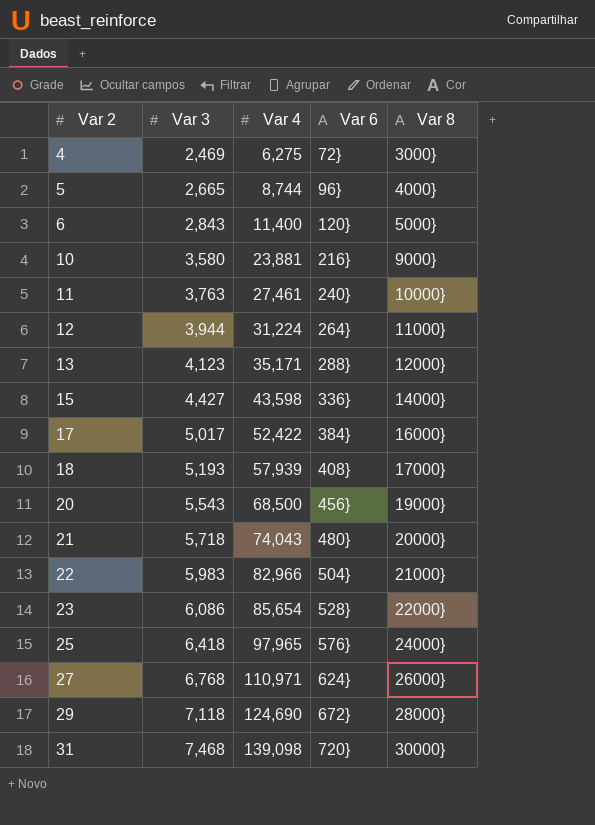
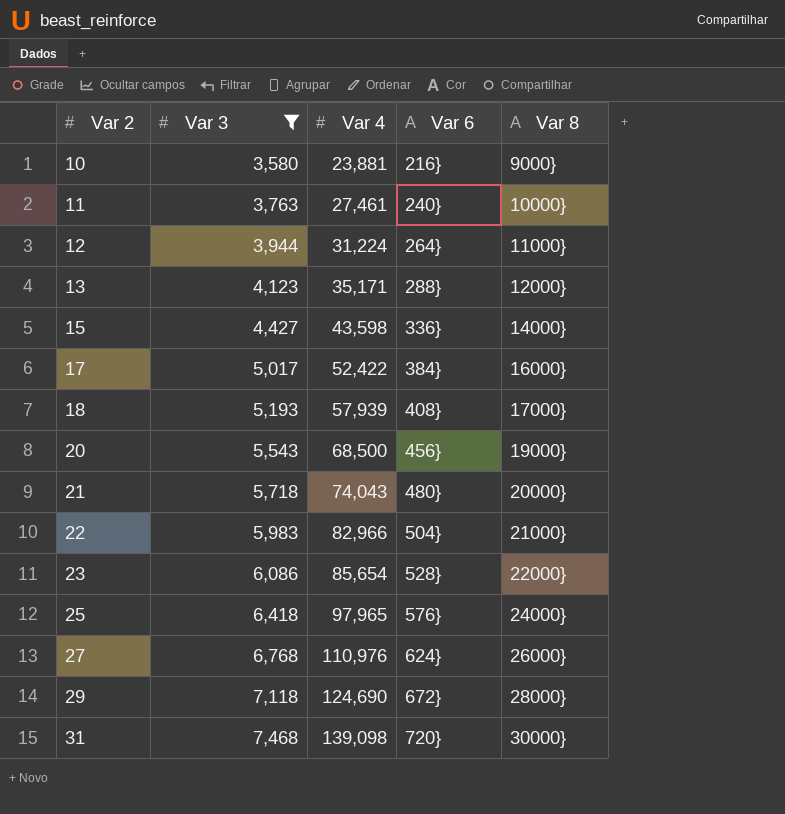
filter: none -> Var 3 >= 3,580
27 | Var 4: 110,971 -> 110,976

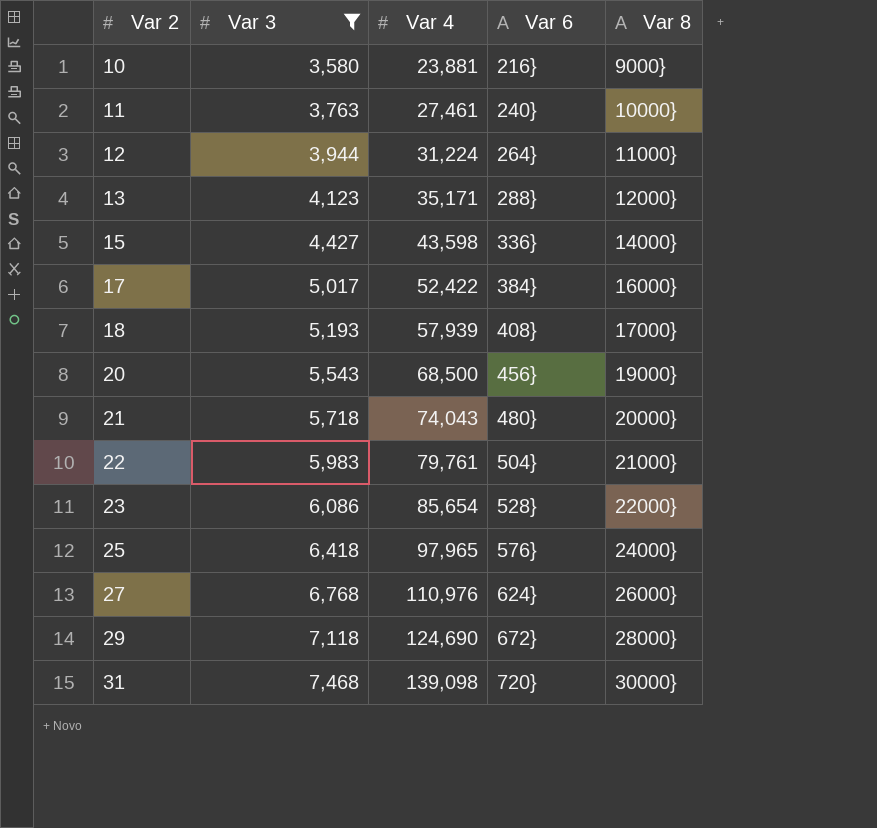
22 | Var 4: 82,966 -> 79,761

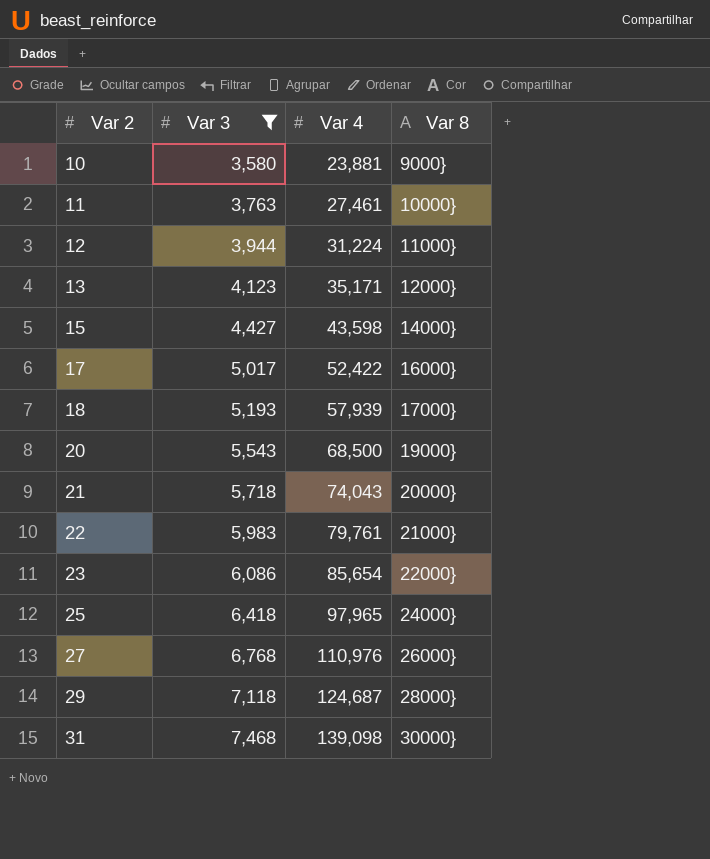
column Var 6 | position: 4 -> none
29 | Var 4: 124,690 -> 124,687

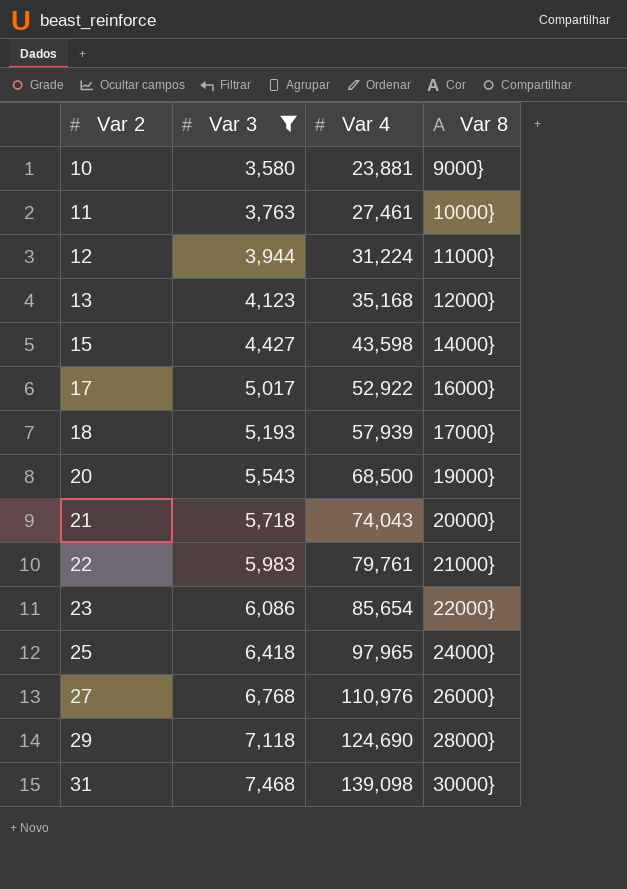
13 | Var 4: 35,171 -> 35,168
17 | Var 4: 52,422 -> 52,922
29 | Var 4: 124,687 -> 124,690

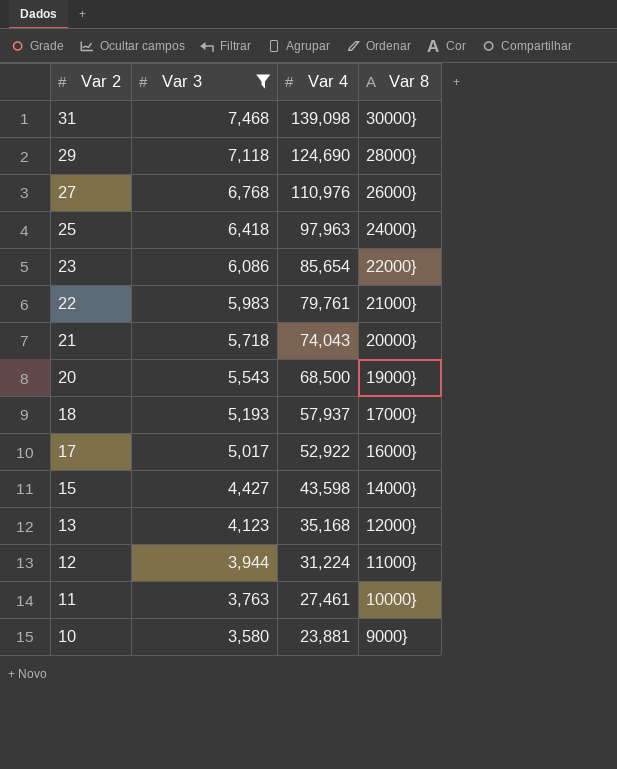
row order: Var 2 ascending -> Var 2 descending
25 | Var 4: 97,965 -> 97,963
18 | Var 4: 57,939 -> 57,937

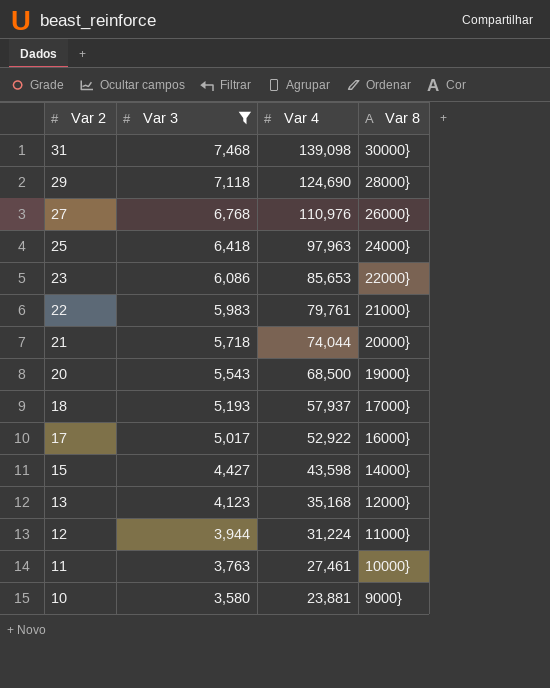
23 | Var 4: 85,654 -> 85,653
21 | Var 4: 74,043 -> 74,044

